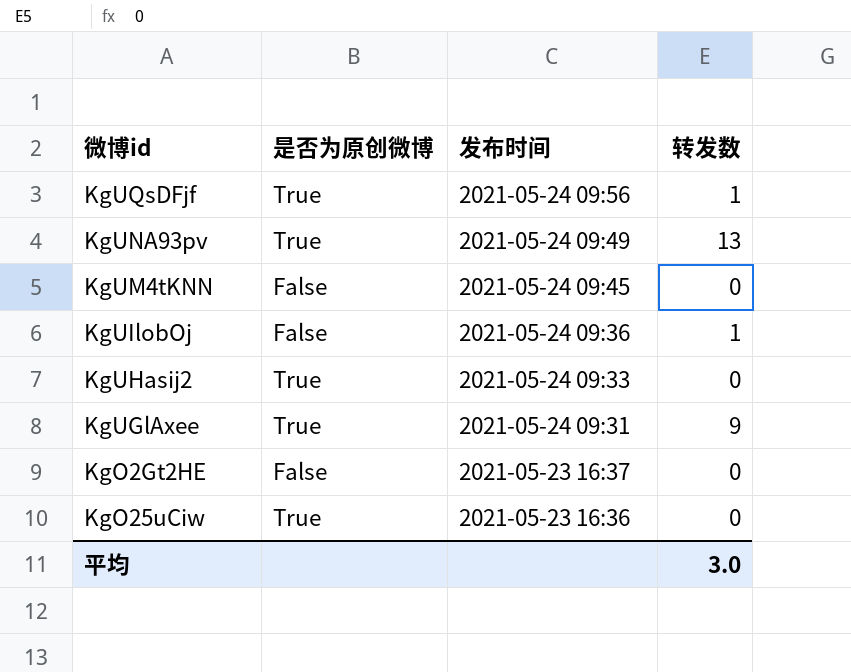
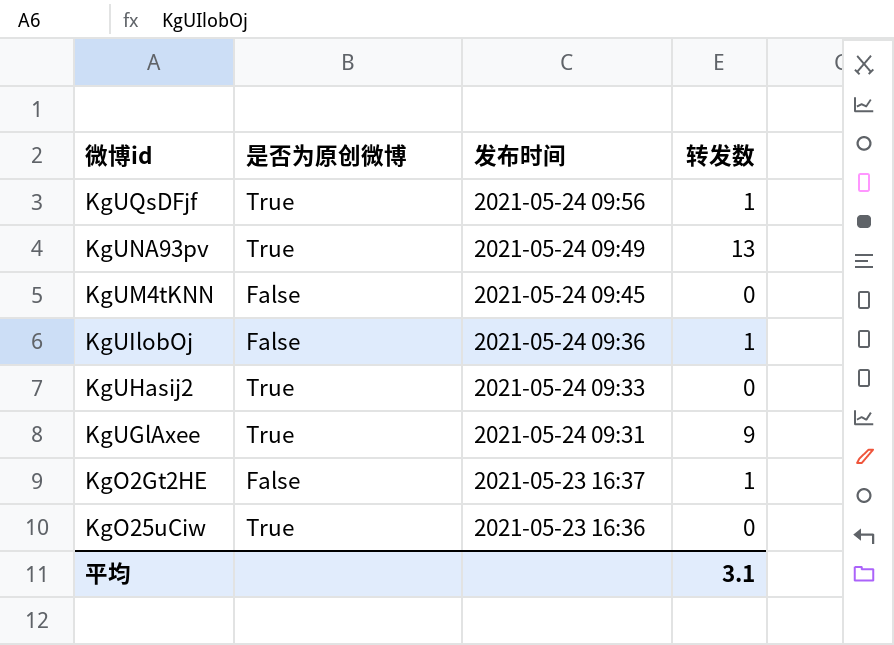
KgO2Gt2HE | 转发数: 0 -> 1
平均 | 转发数: 3.0 -> 3.1

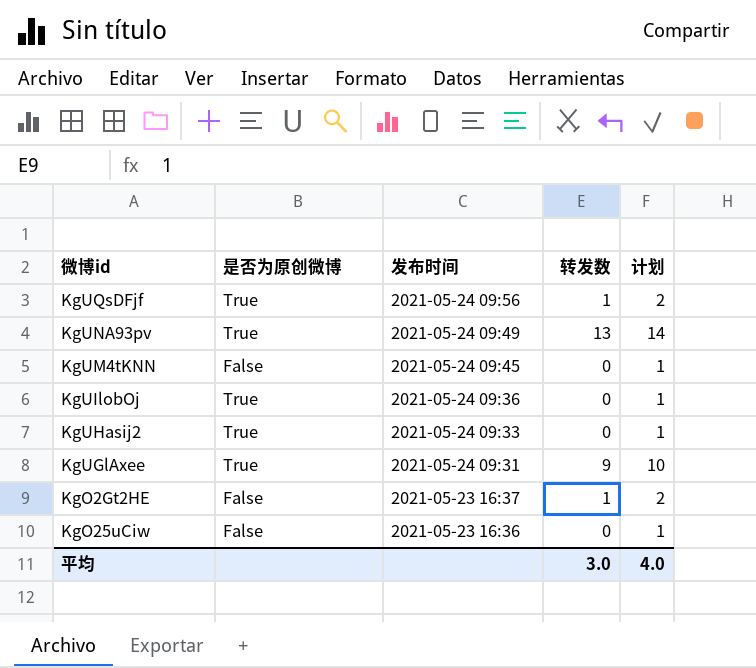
column 计划 | formula: none -> [转发数] + 1
KgUIlobOj | 是否为原创微博: False -> True
KgUIlobOj | 转发数: 1 -> 0
KgO25uCiw | 是否为原创微博: True -> False
平均 | 转发数: 3.1 -> 3.0

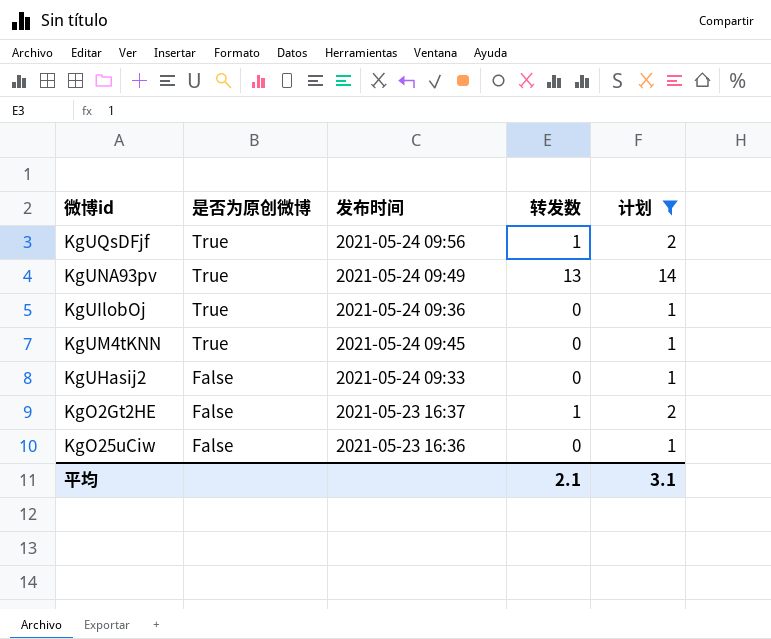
filter: none -> 计划 != 10
row order: 发布时间 descending -> 是否为原创微博 descending
KgUM4tKNN | 是否为原创微博: False -> True
KgUHasij2 | 是否为原创微博: True -> False
平均 | 转发数: 3.0 -> 2.1
平均 | 计划: 4.0 -> 3.1

